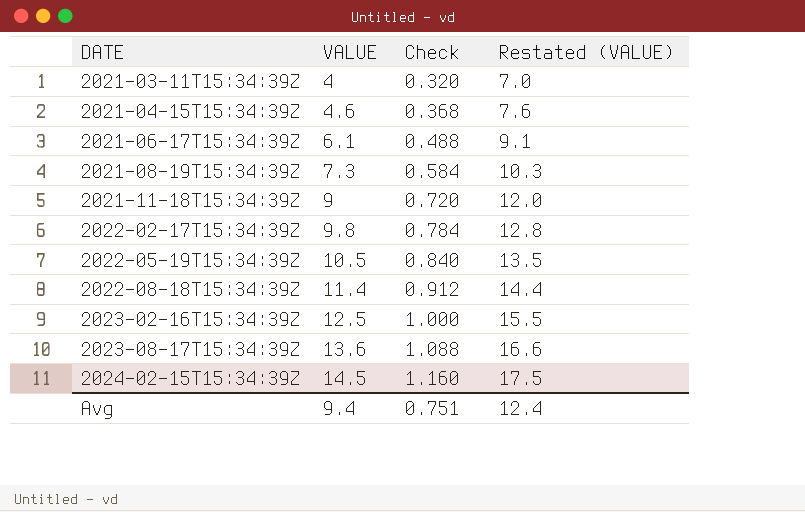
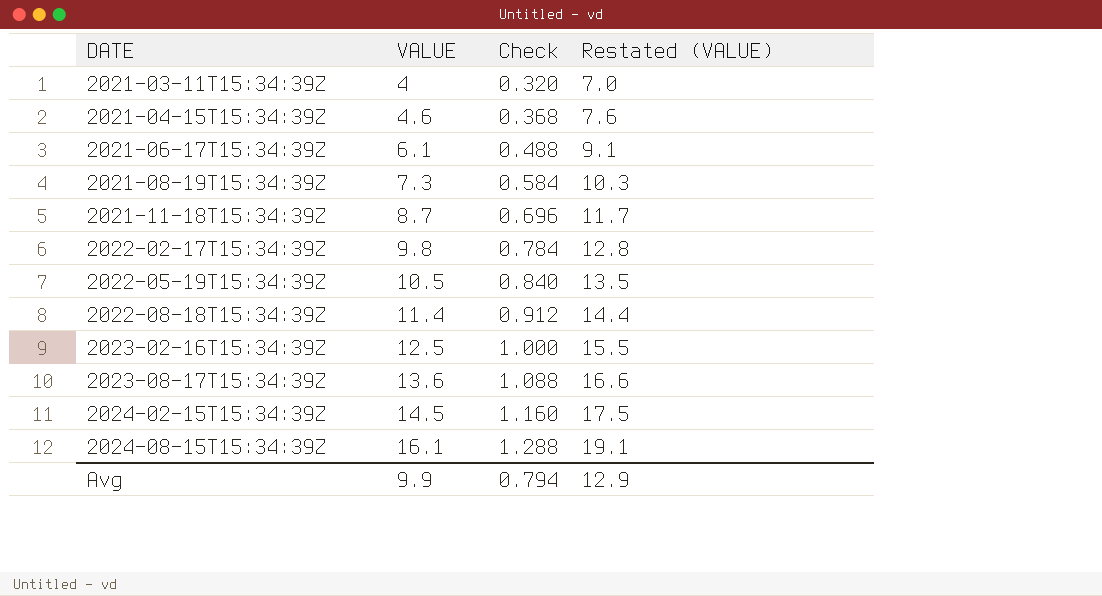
2021-11-18T15:34:39Z | VALUE: 9 -> 8.7
2021-11-18T15:34:39Z | Check: 0.720 -> 0.696
2021-11-18T15:34:39Z | Restated (VALUE): 12.0 -> 11.7
row 2024-08-15T15:34:39Z: none -> 16.1 | 1.288 | 19.1
Avg | VALUE: 9.4 -> 9.9
Avg | Check: 0.751 -> 0.794
Avg | Restated (VALUE): 12.4 -> 12.9

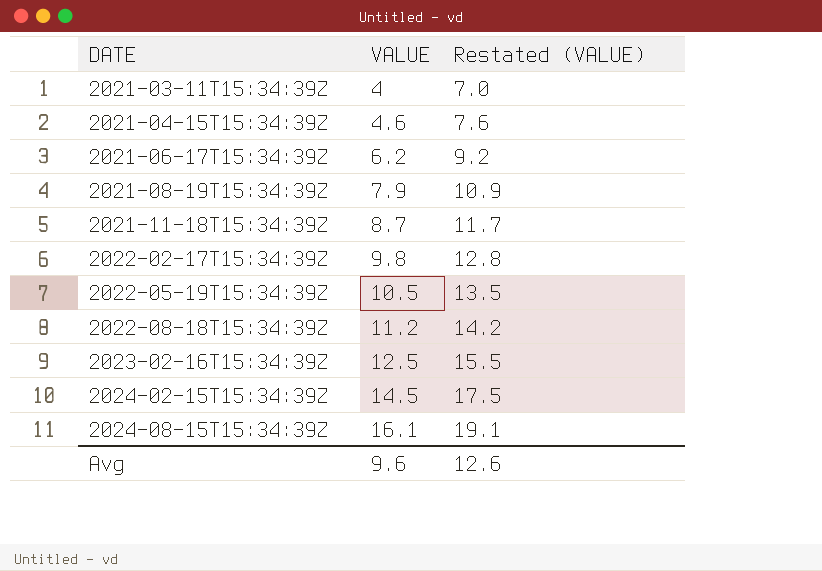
column Check | formula: [VALUE] * 0.08 -> none
row 2023-08-17T15:34:39Z: 13.6 | 1.088 | 16.6 -> none
2021-06-17T15:34:39Z | VALUE: 6.1 -> 6.2
2021-06-17T15:34:39Z | Restated (VALUE): 9.1 -> 9.2
2021-08-19T15:34:39Z | VALUE: 7.3 -> 7.9
2021-08-19T15:34:39Z | Restated (VALUE): 10.3 -> 10.9
2022-08-18T15:34:39Z | VALUE: 11.4 -> 11.2
2022-08-18T15:34:39Z | Restated (VALUE): 14.4 -> 14.2
Avg | VALUE: 9.9 -> 9.6
Avg | Restated (VALUE): 12.9 -> 12.6

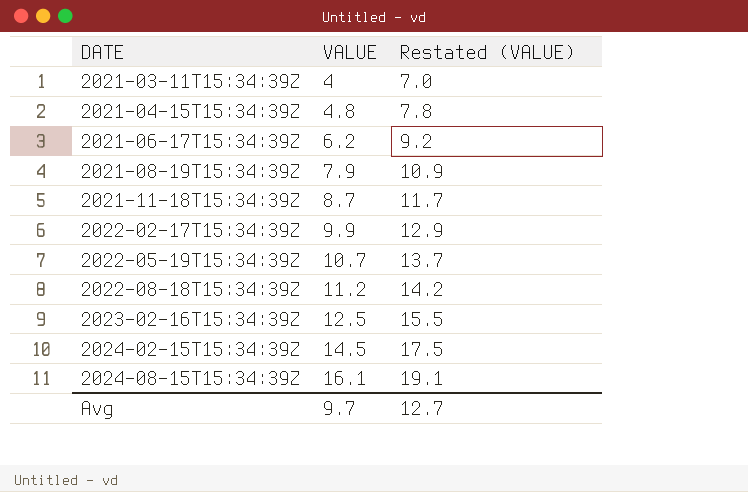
2021-04-15T15:34:39Z | VALUE: 4.6 -> 4.8
2021-04-15T15:34:39Z | Restated (VALUE): 7.6 -> 7.8
2022-02-17T15:34:39Z | VALUE: 9.8 -> 9.9
2022-02-17T15:34:39Z | Restated (VALUE): 12.8 -> 12.9
2022-05-19T15:34:39Z | VALUE: 10.5 -> 10.7
2022-05-19T15:34:39Z | Restated (VALUE): 13.5 -> 13.7
Avg | VALUE: 9.6 -> 9.7
Avg | Restated (VALUE): 12.6 -> 12.7

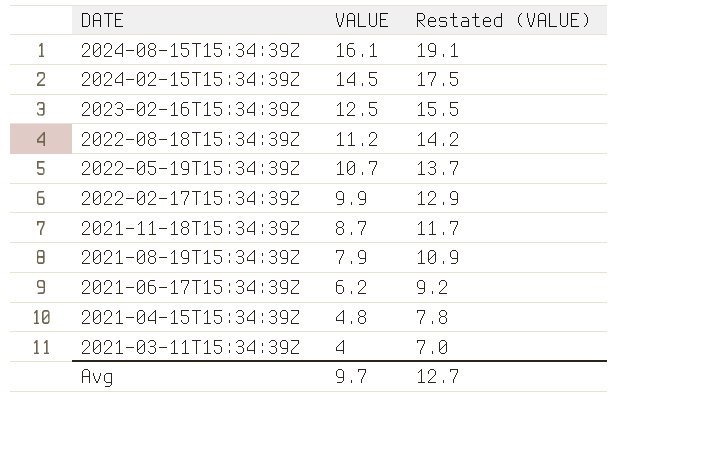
row order: DATE ascending -> DATE descending

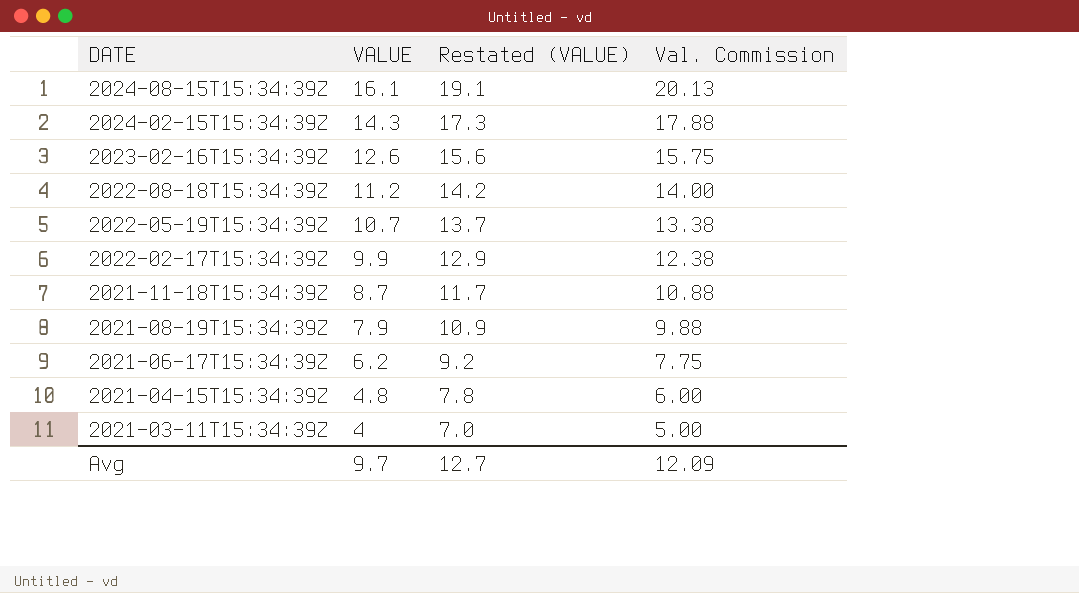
column Val. Commission | formula: none -> [VALUE] * 1.25
2024-02-15T15:34:39Z | VALUE: 14.5 -> 14.3
2024-02-15T15:34:39Z | Restated (VALUE): 17.5 -> 17.3
2023-02-16T15:34:39Z | VALUE: 12.5 -> 12.6
2023-02-16T15:34:39Z | Restated (VALUE): 15.5 -> 15.6

